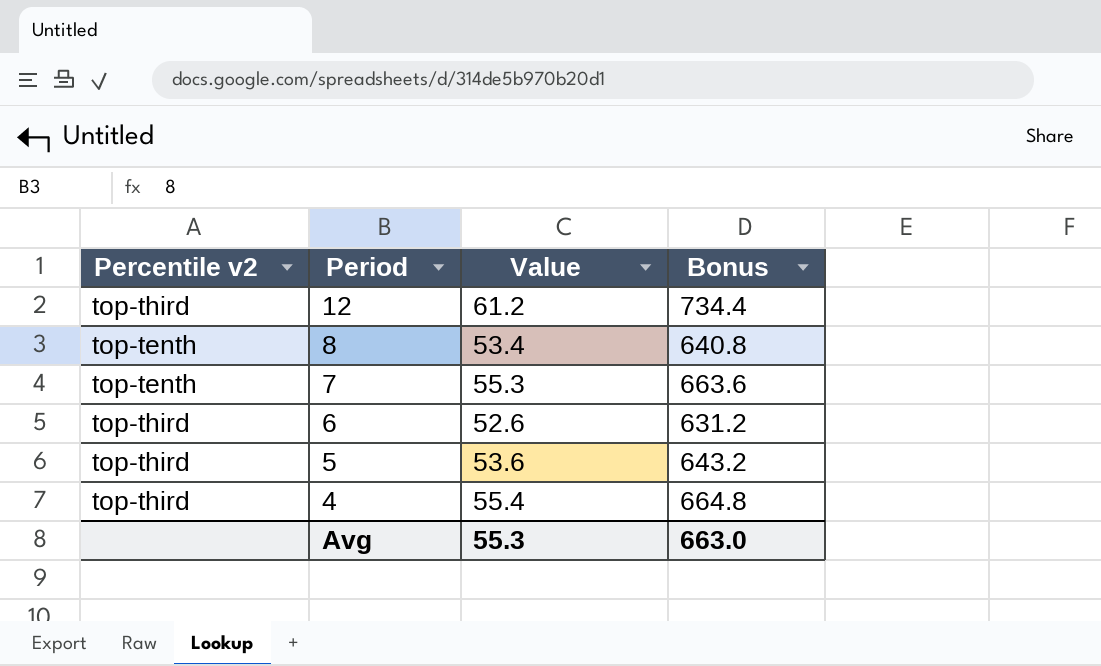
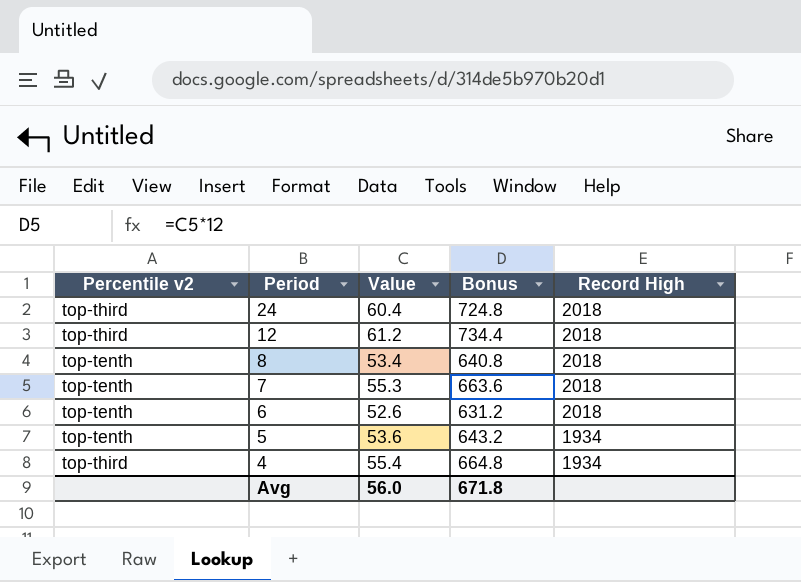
column Record High | position: none -> 5
row 24: none -> top-third | 60.4 | 724.8 | 2018
6 | Percentile v2: top-third -> top-tenth
5 | Percentile v2: top-third -> top-tenth
Avg | Value: 55.3 -> 56.0
Avg | Bonus: 663.0 -> 671.8

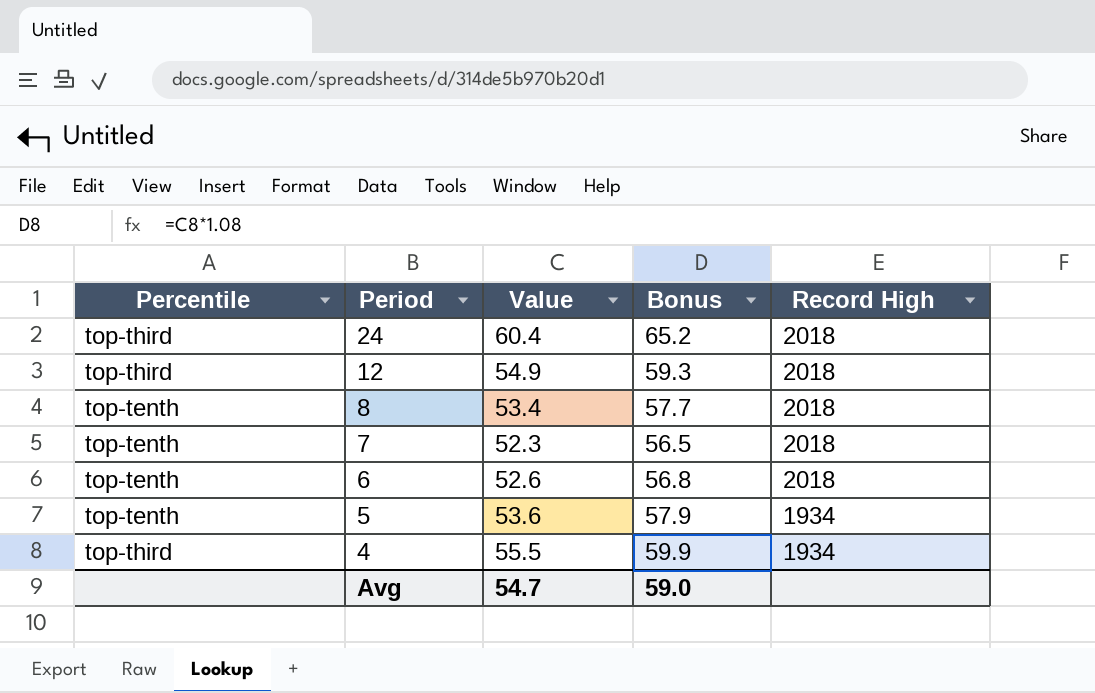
column name: Percentile v2 -> Percentile
column Bonus | formula: [Value] * 12 -> [Value] * 1.08
12 | Value: 61.2 -> 54.9
7 | Value: 55.3 -> 52.3
4 | Value: 55.4 -> 55.5
Avg | Value: 56.0 -> 54.7
Avg | Bonus: 671.8 -> 59.0

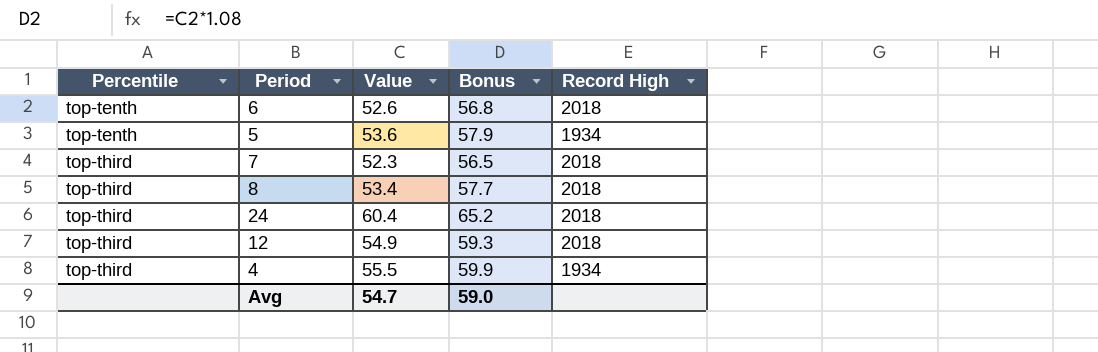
row order: Period descending -> Percentile ascending
7 | Percentile: top-tenth -> top-third
8 | Percentile: top-tenth -> top-third

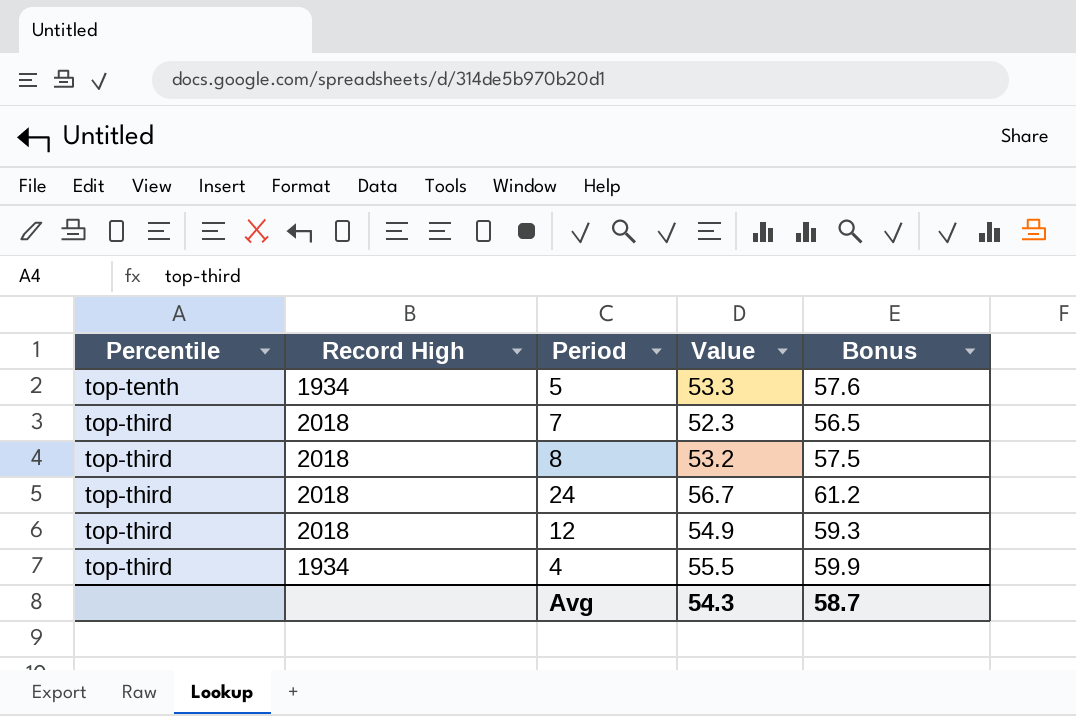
column Record High | position: 5 -> 2
row 6: top-tenth | 52.6 | 56.8 | 2018 -> none
5 | Value: 53.6 -> 53.3
5 | Bonus: 57.9 -> 57.6
8 | Value: 53.4 -> 53.2
8 | Bonus: 57.7 -> 57.5
24 | Value: 60.4 -> 56.7
24 | Bonus: 65.2 -> 61.2
Avg | Value: 54.7 -> 54.3
Avg | Bonus: 59.0 -> 58.7

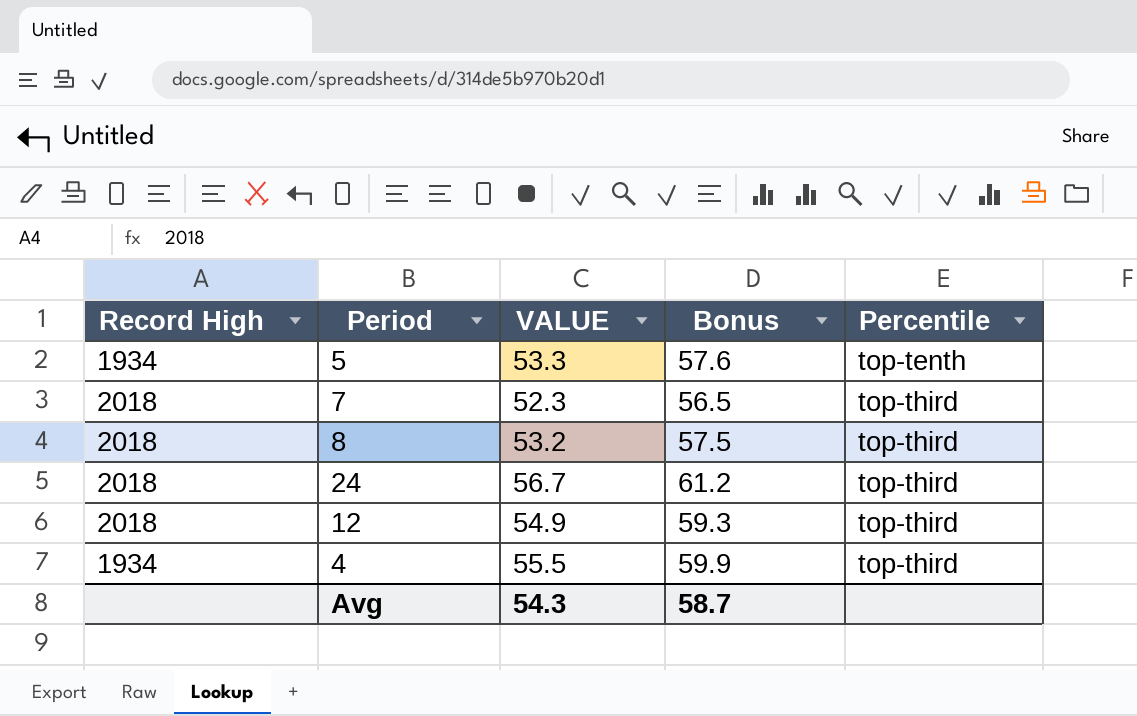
column name: Value -> VALUE
column Percentile | position: 1 -> 5

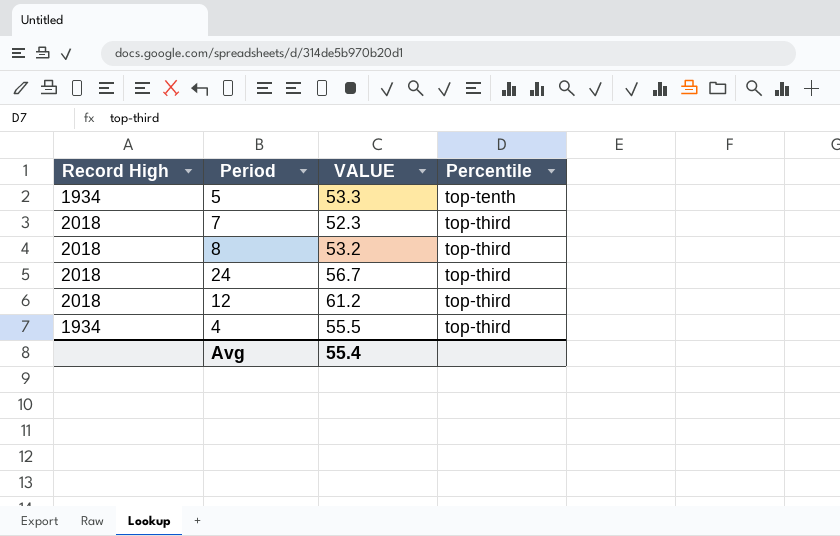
column Bonus | formula: [VALUE] * 1.08 -> none
12 | VALUE: 54.9 -> 61.2
Avg | VALUE: 54.3 -> 55.4

